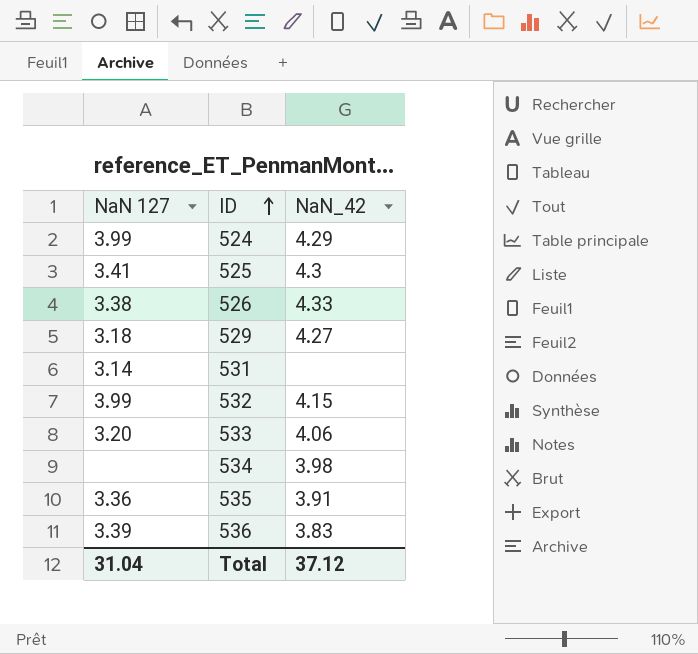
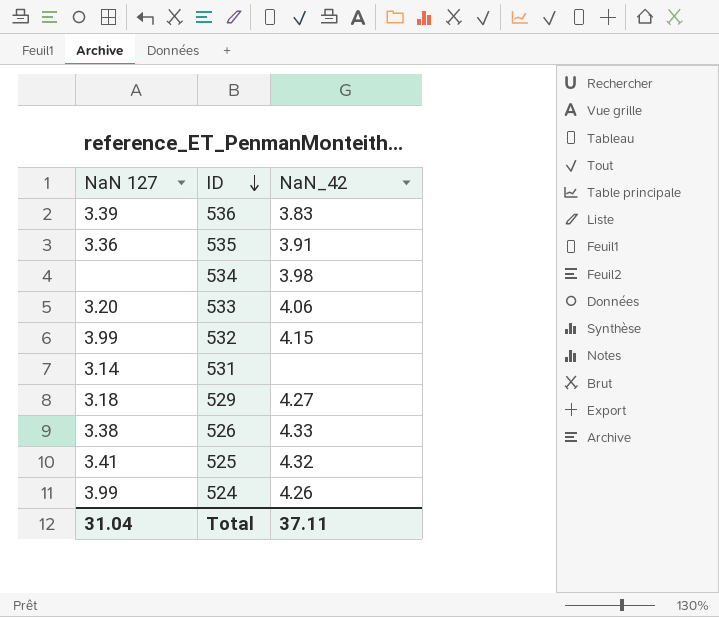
row order: ID ascending -> ID descending
525 | NaN_42: 4.3 -> 4.32
524 | NaN_42: 4.29 -> 4.26
Total | NaN_42: 37.12 -> 37.11

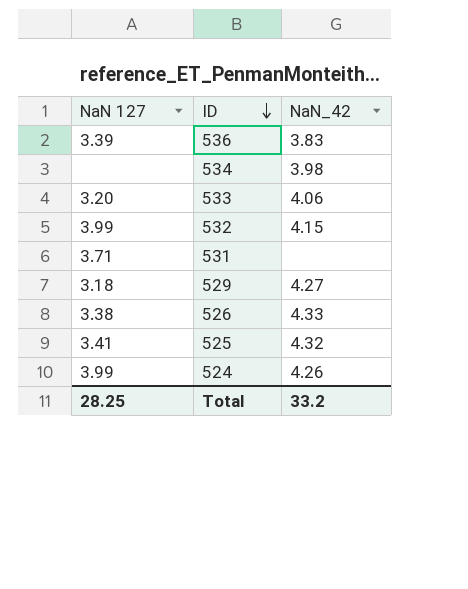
row 535: 3.36 | 3.91 -> none
531 | NaN 127: 3.14 -> 3.71
Total | NaN 127: 31.04 -> 28.25
Total | NaN_42: 37.11 -> 33.2

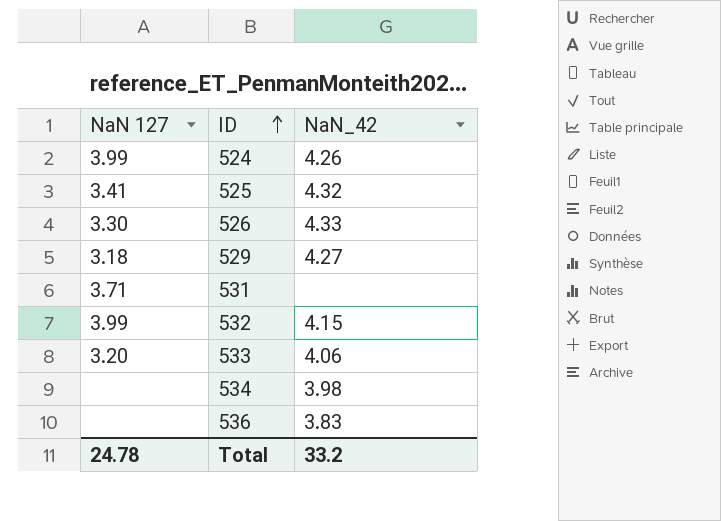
row order: ID descending -> ID ascending
526 | NaN 127: 3.38 -> 3.30
536 | NaN 127: 3.39 -> none
Total | NaN 127: 28.25 -> 24.78

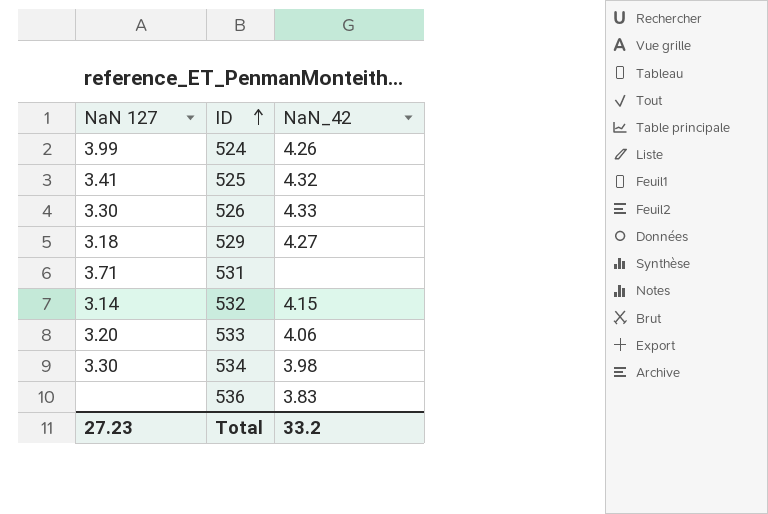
532 | NaN 127: 3.99 -> 3.14
534 | NaN 127: none -> 3.30
Total | NaN 127: 24.78 -> 27.23

